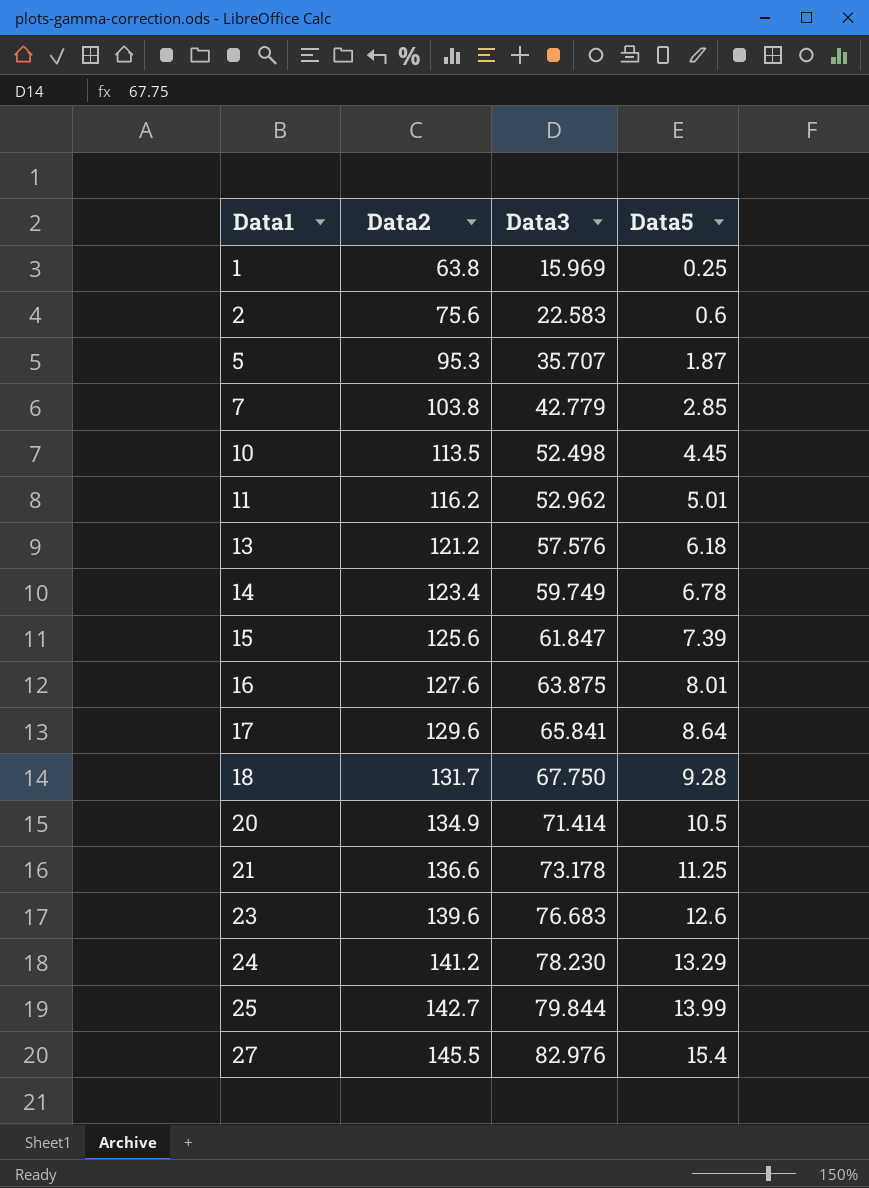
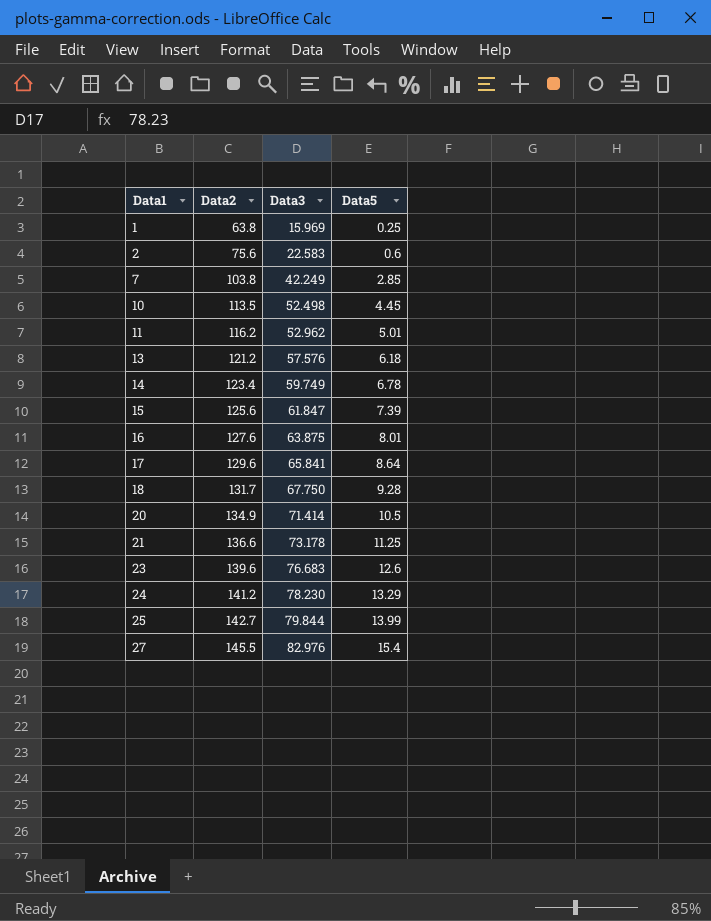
row 5: 95.3 | 35.707 | 1.87 -> none
7 | Data3: 42.779 -> 42.249

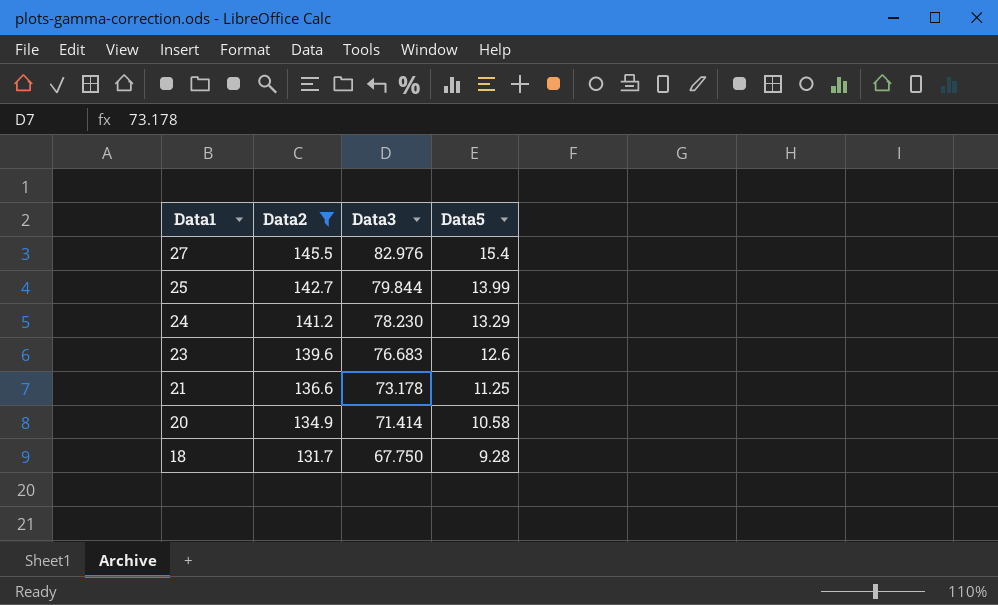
filter: none -> Data2 >= 131.7
row order: Data1 ascending -> Data1 descending
20 | Data5: 10.5 -> 10.58

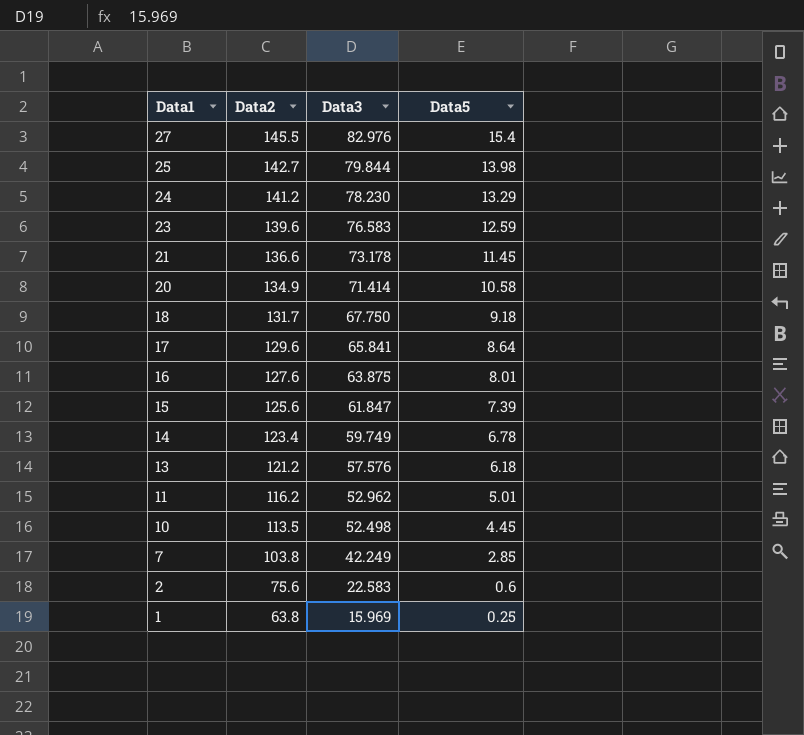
filter: Data2 >= 131.7 -> none
25 | Data5: 13.99 -> 13.98
23 | Data3: 76.683 -> 76.583
23 | Data5: 12.6 -> 12.59
21 | Data5: 11.25 -> 11.45
18 | Data5: 9.28 -> 9.18

